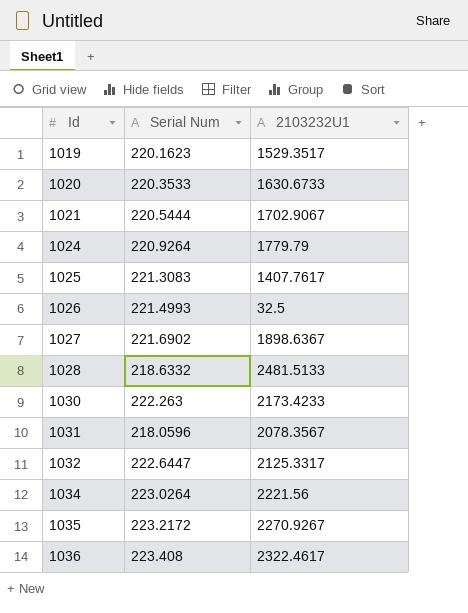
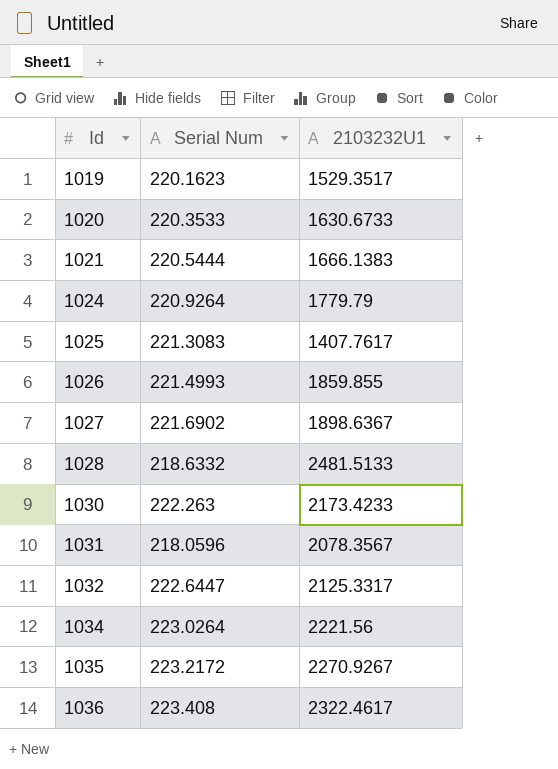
1021 | 2103232U1: 1702.9067 -> 1666.1383
1026 | 2103232U1: 32.5 -> 1859.855

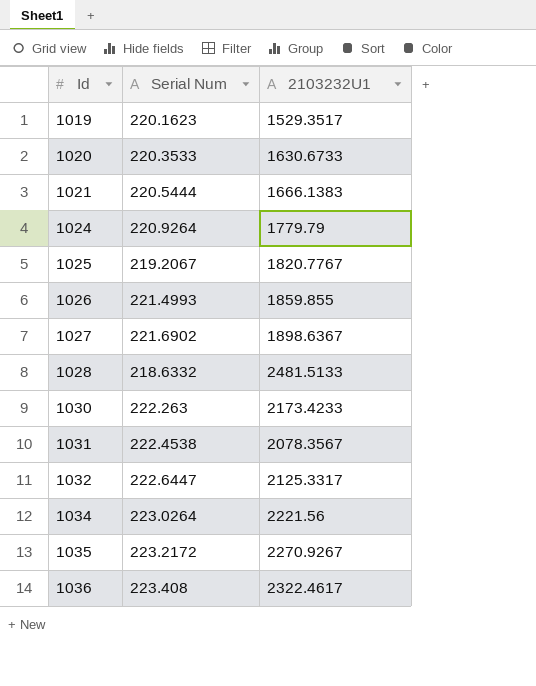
1025 | Serial Num: 221.3083 -> 219.2067
1025 | 2103232U1: 1407.7617 -> 1820.7767
1031 | Serial Num: 218.0596 -> 222.4538

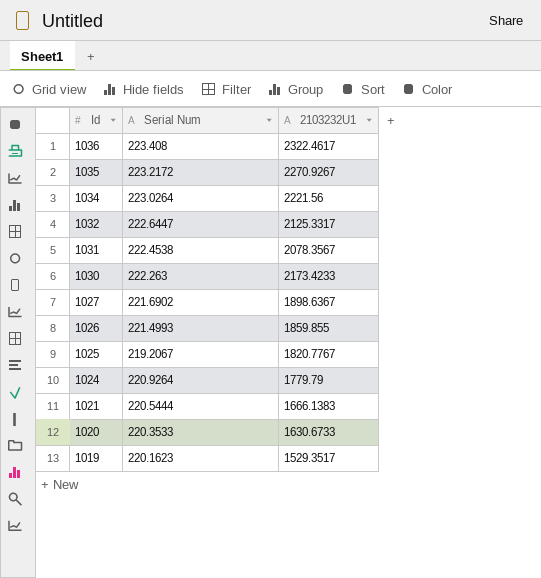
row order: Id ascending -> Id descending
row 1028: 218.6332 | 2481.5133 -> none

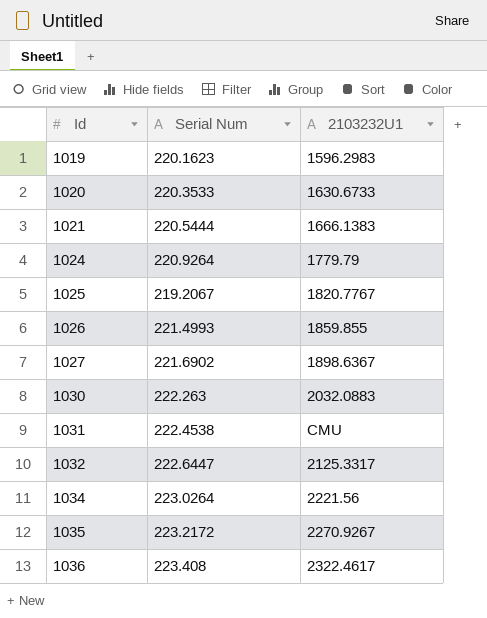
row order: Id descending -> Id ascending
1019 | 2103232U1: 1529.3517 -> 1596.2983
1030 | 2103232U1: 2173.4233 -> 2032.0883
1031 | 2103232U1: 2078.3567 -> CMU

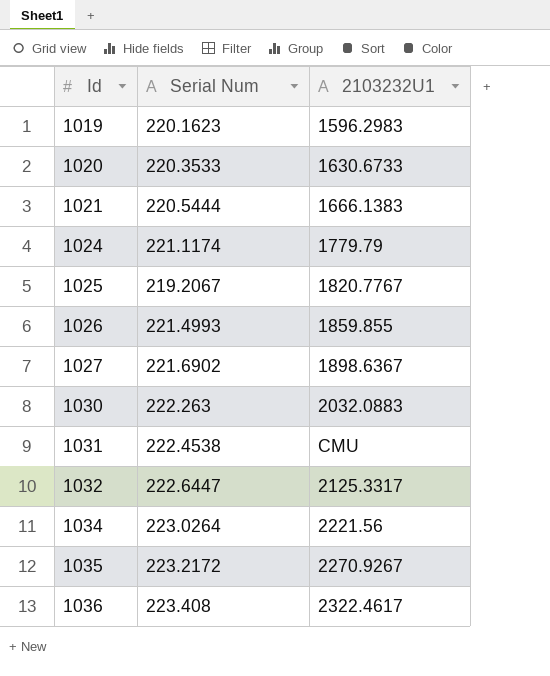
1024 | Serial Num: 220.9264 -> 221.1174

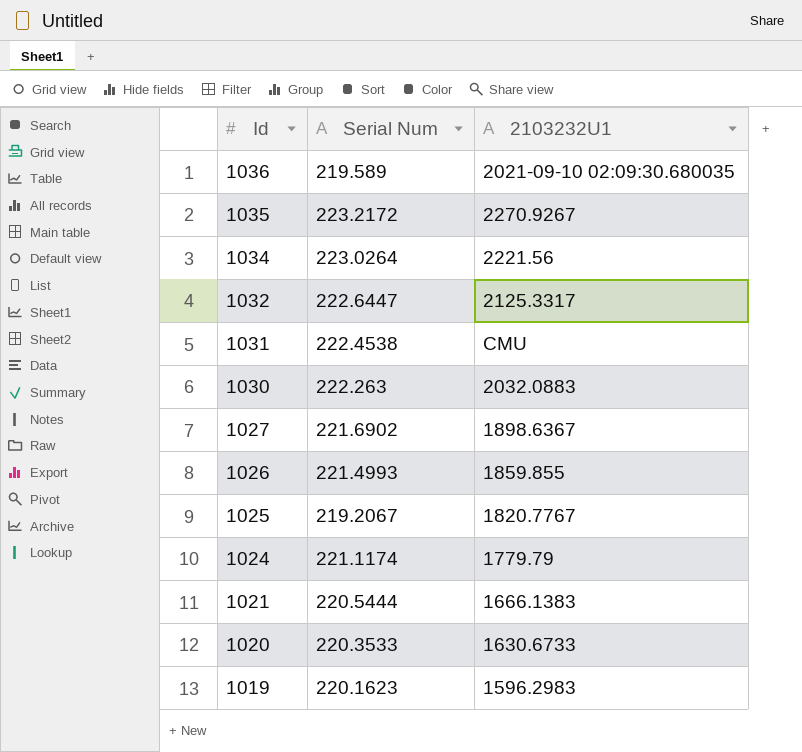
row order: Id ascending -> Id descending
1036 | Serial Num: 223.408 -> 219.589
1036 | 2103232U1: 2322.4617 -> 2021-09-10 02:09:30.680035

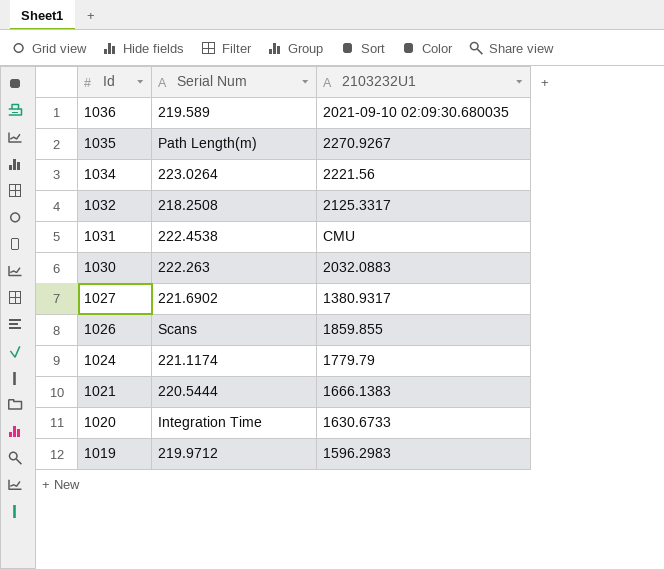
row 1025: 219.2067 | 1820.7767 -> none
1035 | Serial Num: 223.2172 -> Path Length(m)
1032 | Serial Num: 222.6447 -> 218.2508
1027 | 2103232U1: 1898.6367 -> 1380.9317
1026 | Serial Num: 221.4993 -> Scans
1020 | Serial Num: 220.3533 -> Integration Time
1019 | Serial Num: 220.1623 -> 219.9712

